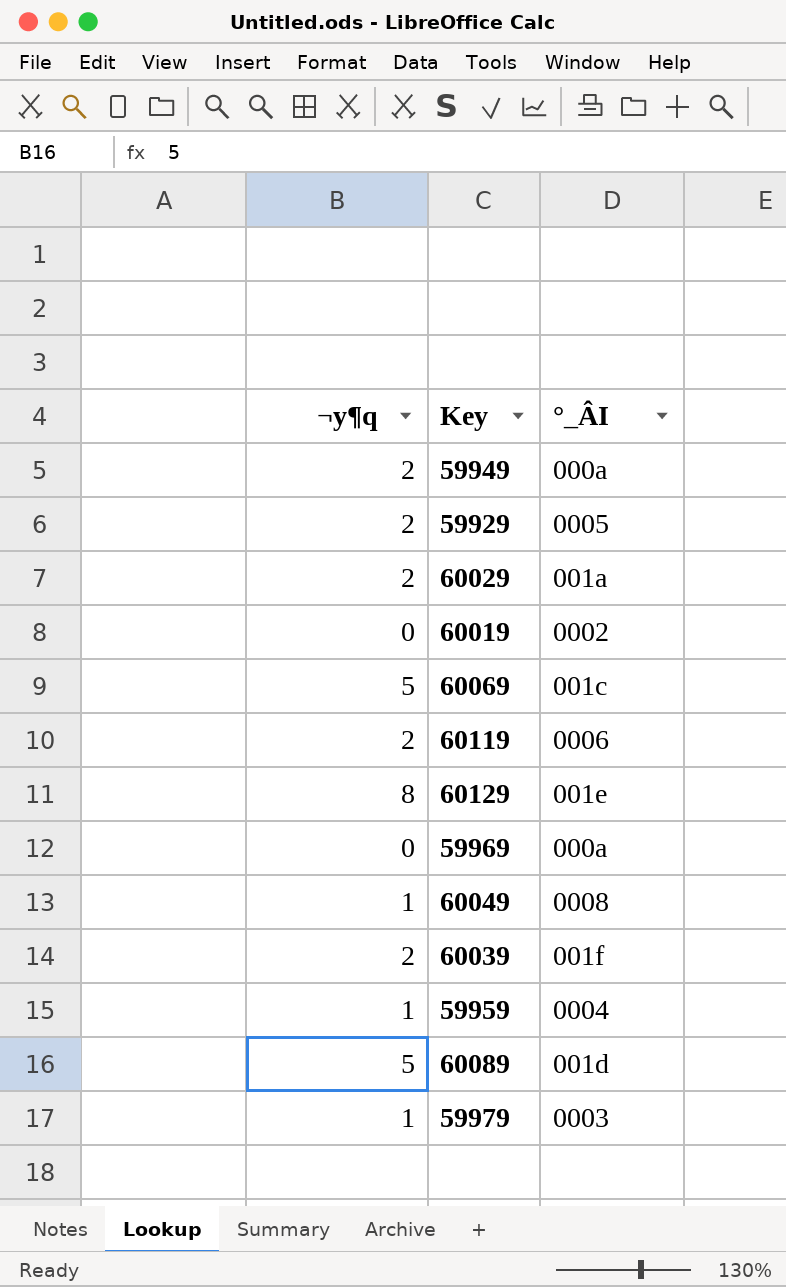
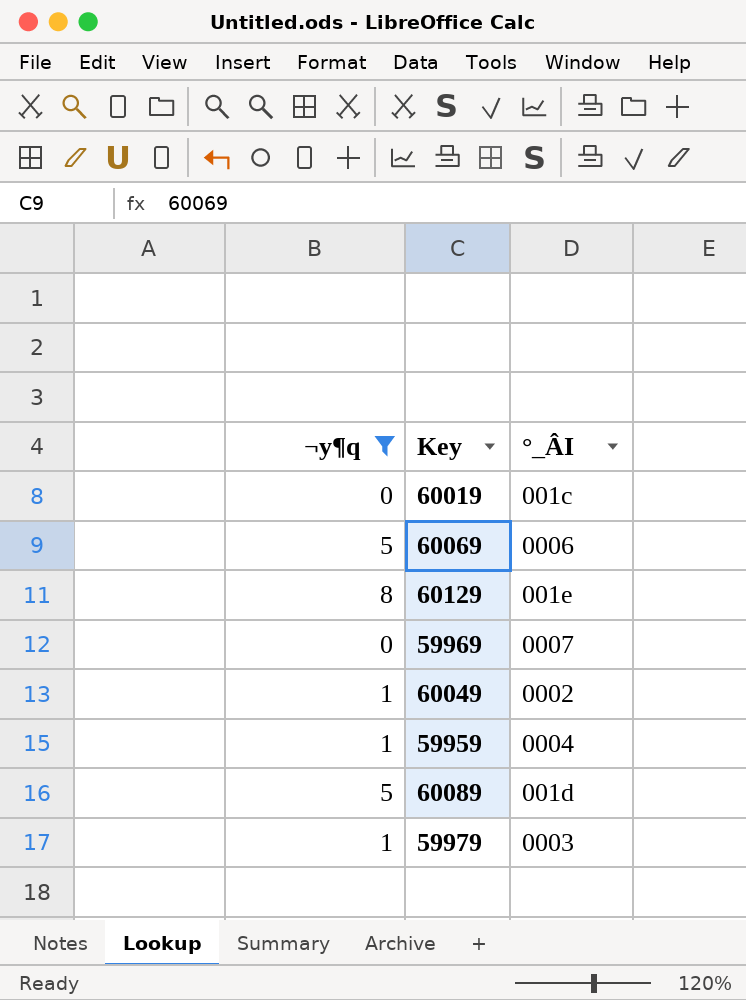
filter: none -> ¬y¶q != 2
60019 | °_ÂI: 0002 -> 001c
60069 | °_ÂI: 001c -> 0006
59969 | °_ÂI: 000a -> 0007
60049 | °_ÂI: 0008 -> 0002

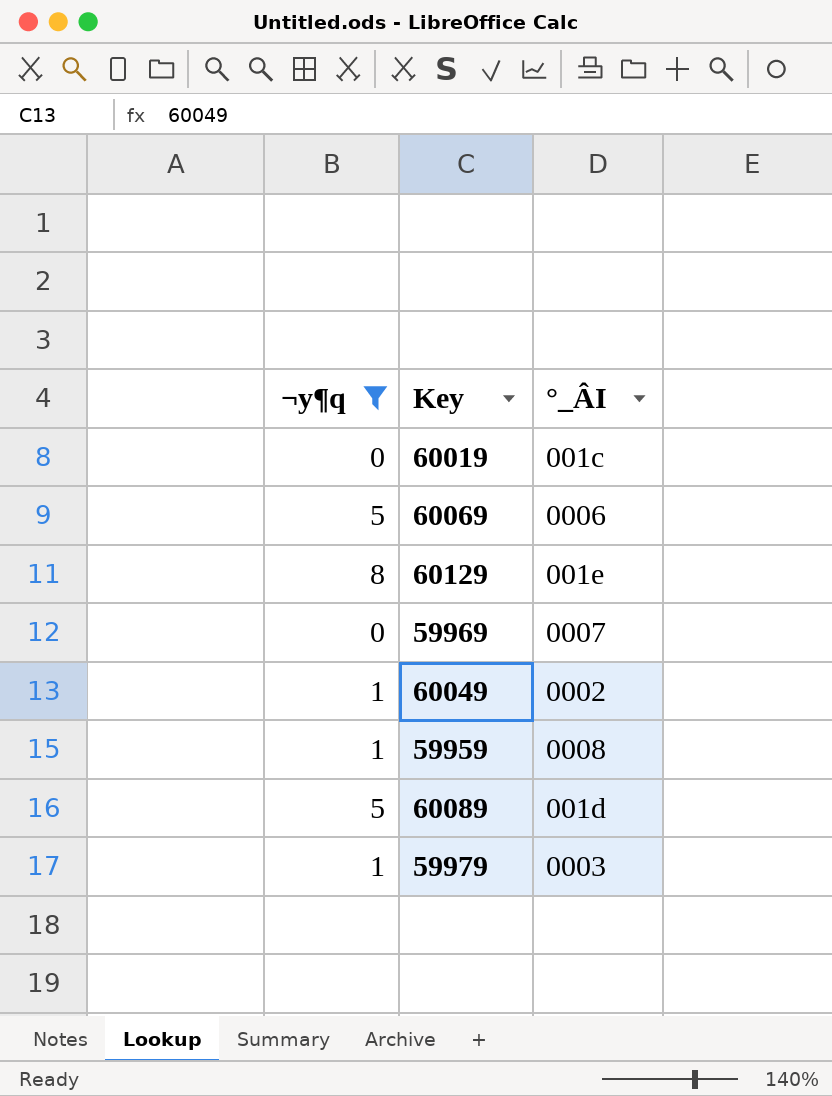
59959 | °_ÂI: 0004 -> 0008

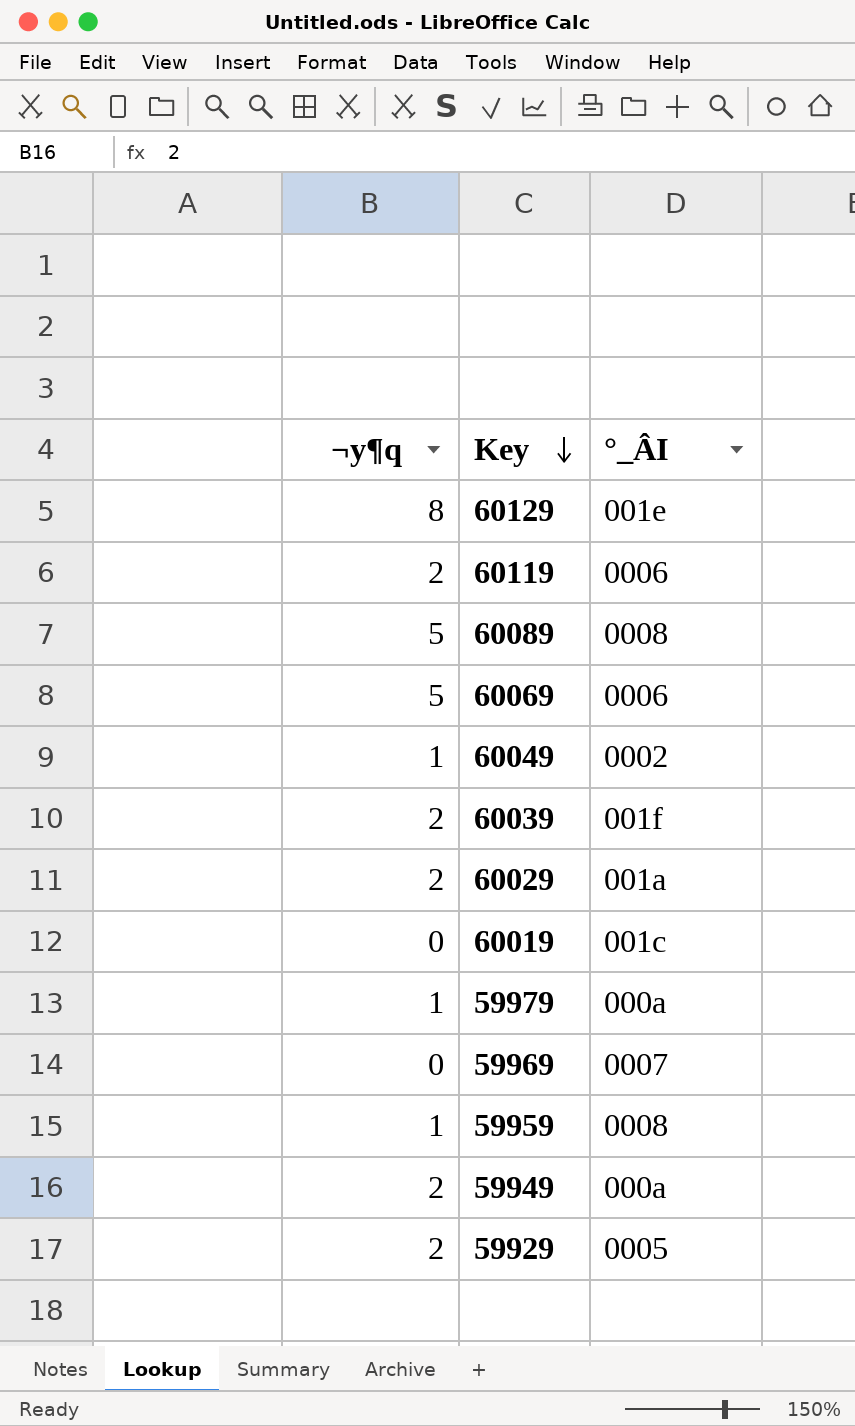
filter: ¬y¶q != 2 -> none
row order: none -> Key descending
60089 | °_ÂI: 001d -> 0008
59979 | °_ÂI: 0003 -> 000a

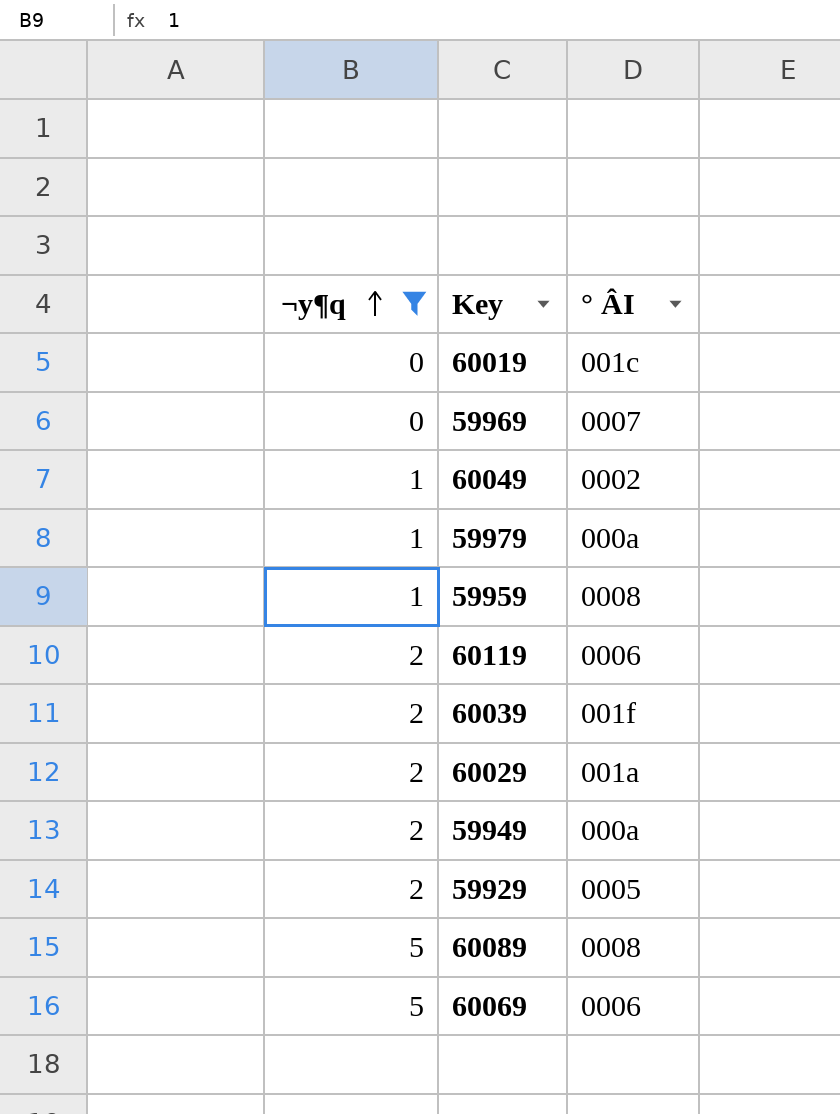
filter: none -> ¬y¶q != 8
row order: Key descending -> ¬y¶q ascending
column name: °_ÂI -> ° ÂI

